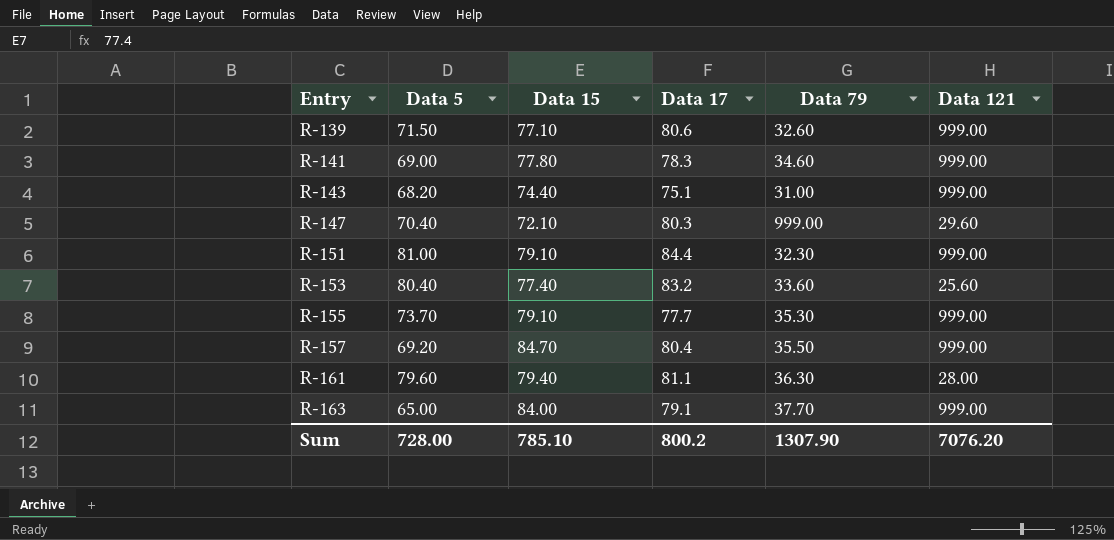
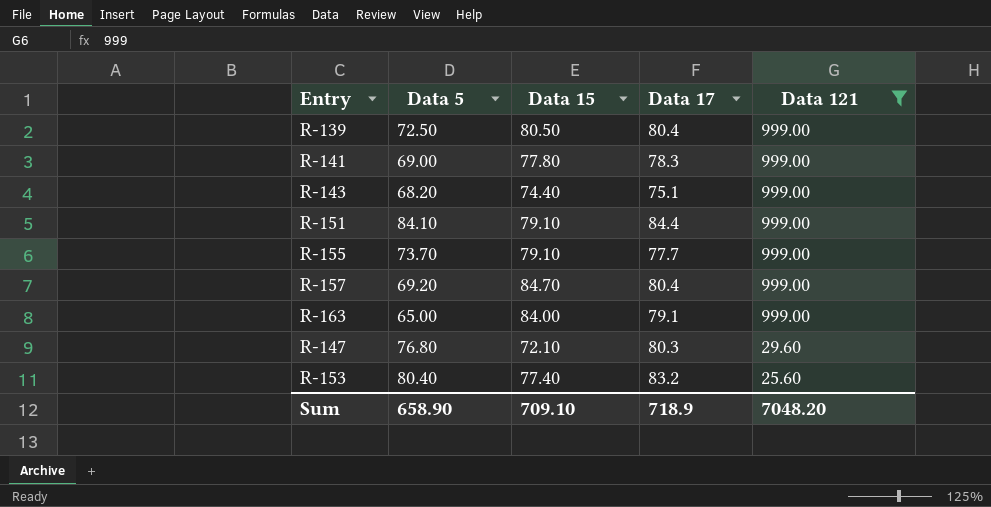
filter: none -> Data 121 != 28.00
row order: Entry ascending -> Data 121 descending
column Data 79 | position: 5 -> none
R-139 | Data 5: 71.50 -> 72.50
R-139 | Data 15: 77.10 -> 80.50
R-139 | Data 17: 80.6 -> 80.4
R-151 | Data 5: 81.00 -> 84.10
R-147 | Data 5: 70.40 -> 76.80
Sum | Data 5: 728.00 -> 658.90
Sum | Data 15: 785.10 -> 709.10
Sum | Data 17: 800.2 -> 718.9
Sum | Data 121: 7076.20 -> 7048.20

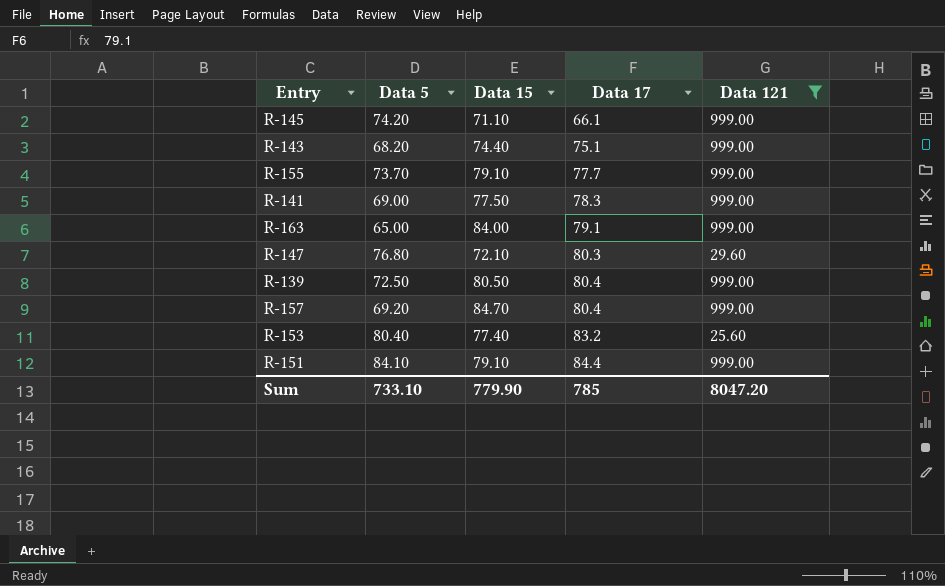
row order: Data 121 descending -> Data 17 ascending
row R-145: none -> 74.20 | 71.10 | 66.1 | 999.00
R-141 | Data 15: 77.80 -> 77.50
Sum | Data 5: 658.90 -> 733.10
Sum | Data 15: 709.10 -> 779.90
Sum | Data 17: 718.9 -> 785
Sum | Data 121: 7048.20 -> 8047.20

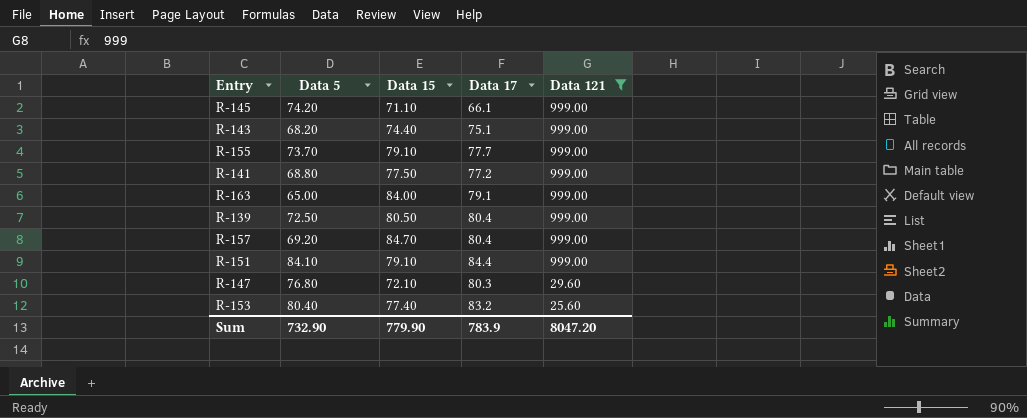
row order: Data 17 ascending -> Data 121 descending
R-141 | Data 5: 69.00 -> 68.80
R-141 | Data 17: 78.3 -> 77.2
Sum | Data 5: 733.10 -> 732.90
Sum | Data 17: 785 -> 783.9

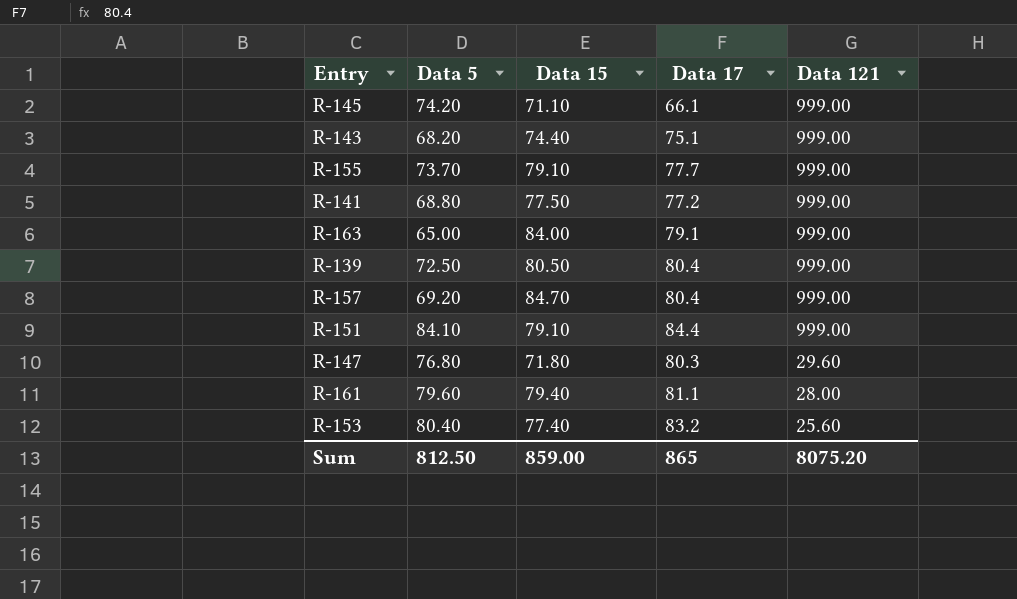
filter: Data 121 != 28.00 -> none
R-147 | Data 15: 72.10 -> 71.80
Sum | Data 5: 732.90 -> 812.50
Sum | Data 15: 779.90 -> 859.00
Sum | Data 17: 783.9 -> 865
Sum | Data 121: 8047.20 -> 8075.20

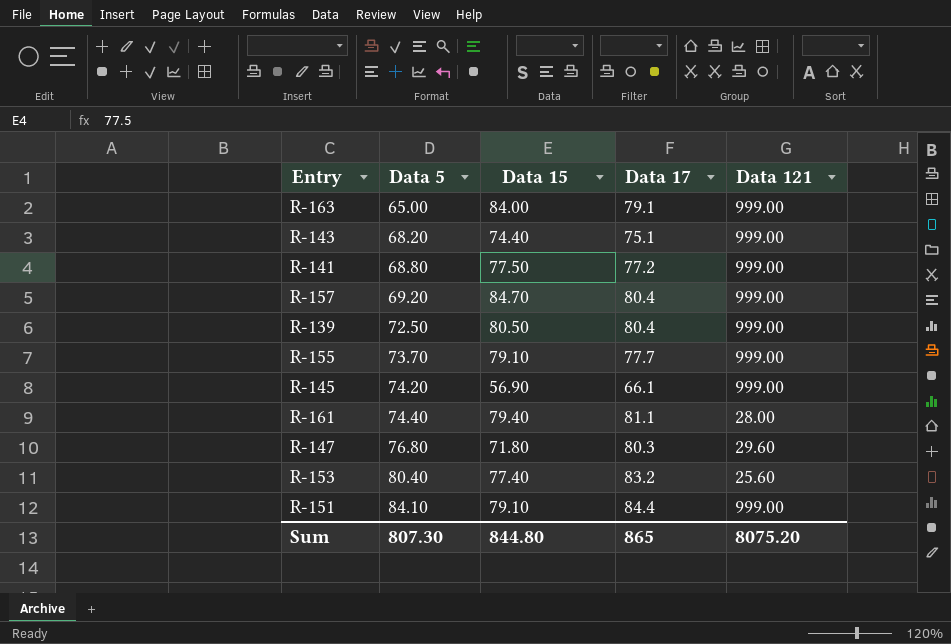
row order: Data 121 descending -> Data 5 ascending
R-145 | Data 15: 71.10 -> 56.90
R-161 | Data 5: 79.60 -> 74.40
Sum | Data 5: 812.50 -> 807.30
Sum | Data 15: 859.00 -> 844.80

